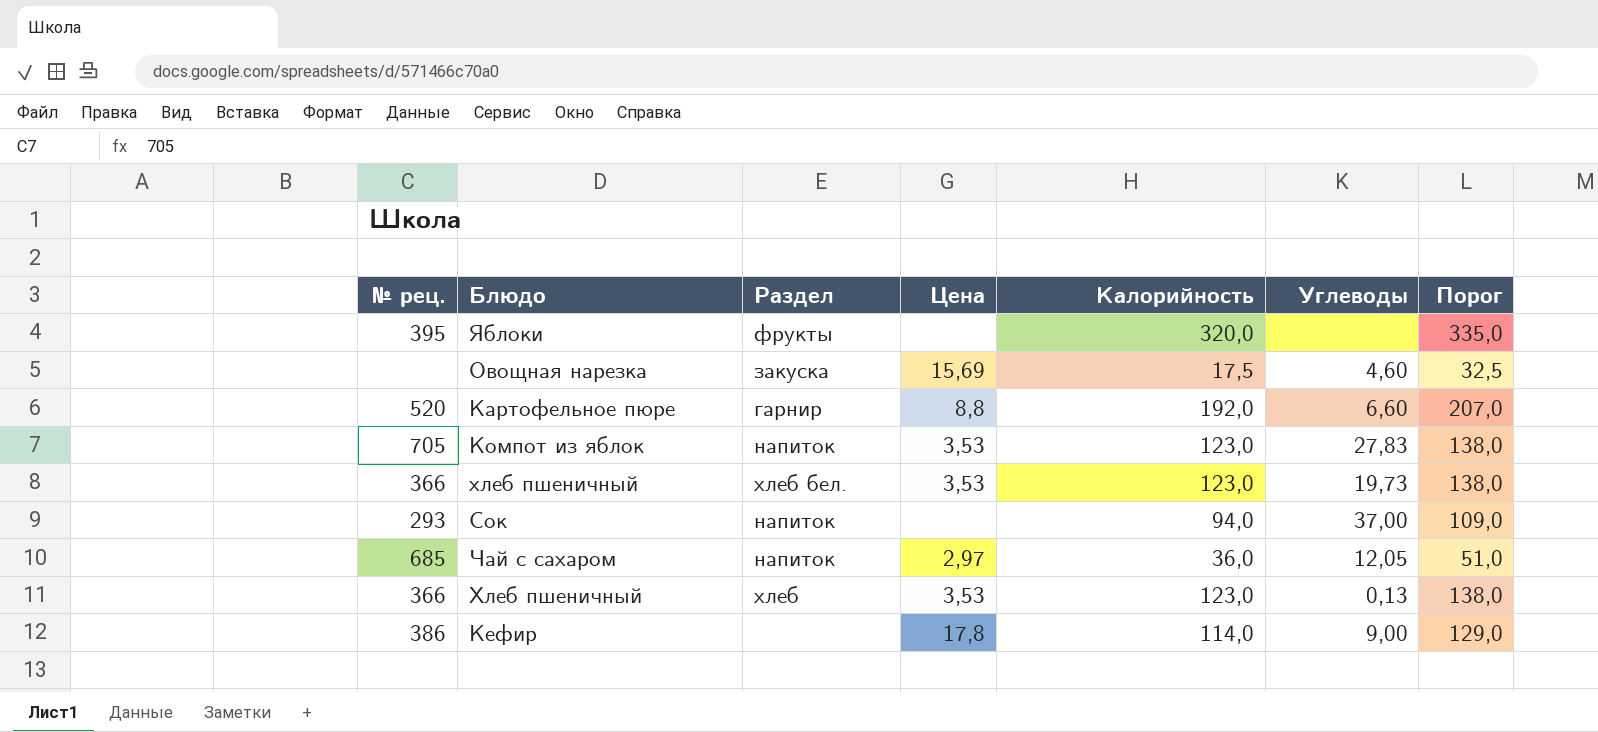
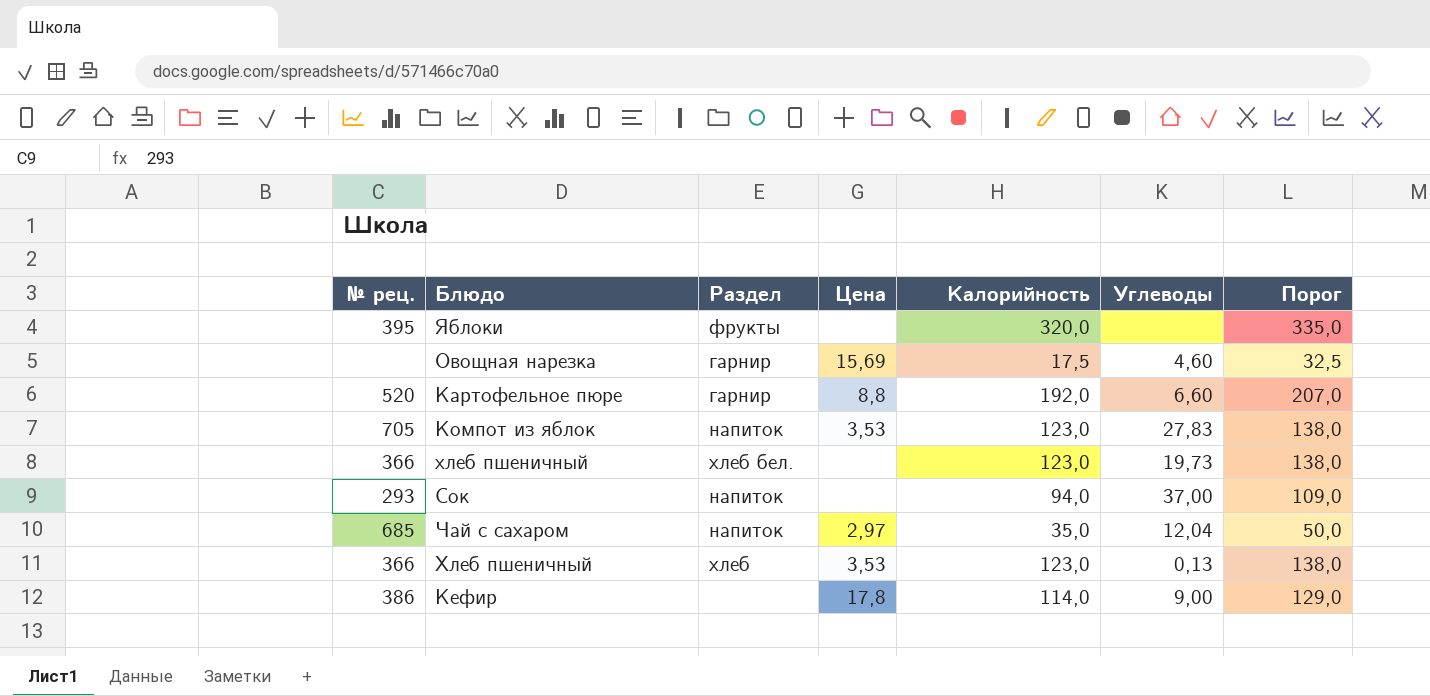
Овощная нарезка | Раздел: закуска -> гарнир
хлеб пшеничный | Цена: 3,53 -> none
Чай с сахаром | Калорийность: 36,0 -> 35,0
Чай с сахаром | Углеводы: 12,05 -> 12,04
Чай с сахаром | Порог: 51,0 -> 50,0

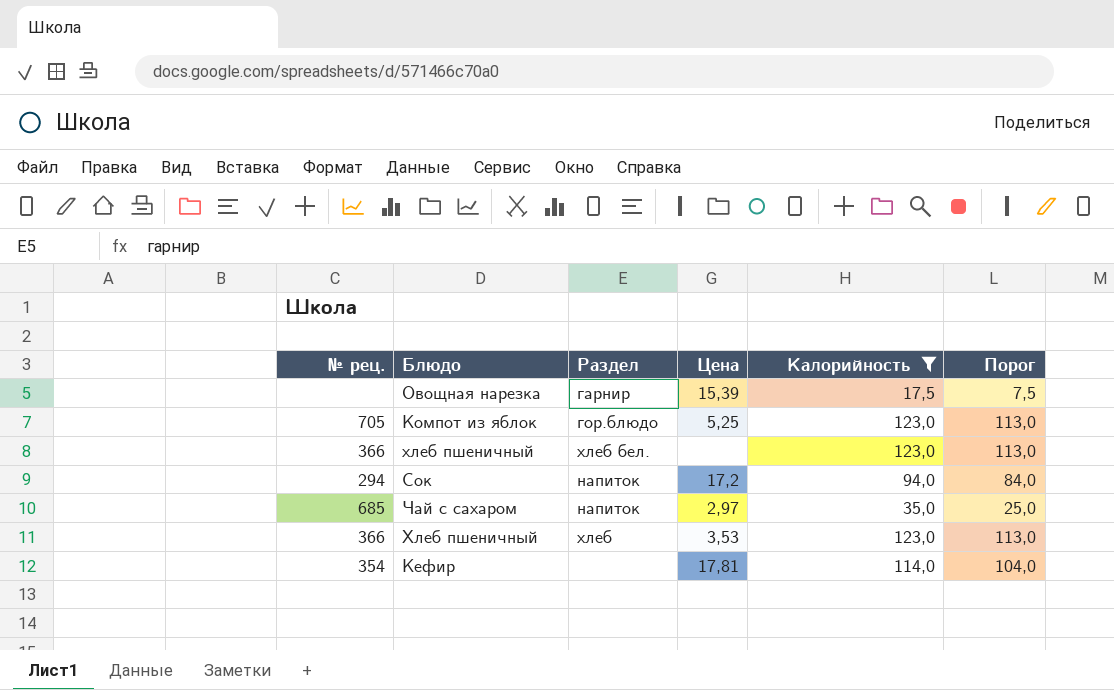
filter: none -> Калорийность <= 123,0
column Углеводы | position: 6 -> none
column Порог | formula: [Калорийность] + 15 -> [Калорийность] - 10
Овощная нарезка | Цена: 15,69 -> 15,39
Компот из яблок | Раздел: напиток -> гор.блюдо
Компот из яблок | Цена: 3,53 -> 5,25
Сок | № рец.: 293 -> 294
Сок | Цена: none -> 17,2
Кефир | № рец.: 386 -> 354
Кефир | Цена: 17,8 -> 17,81

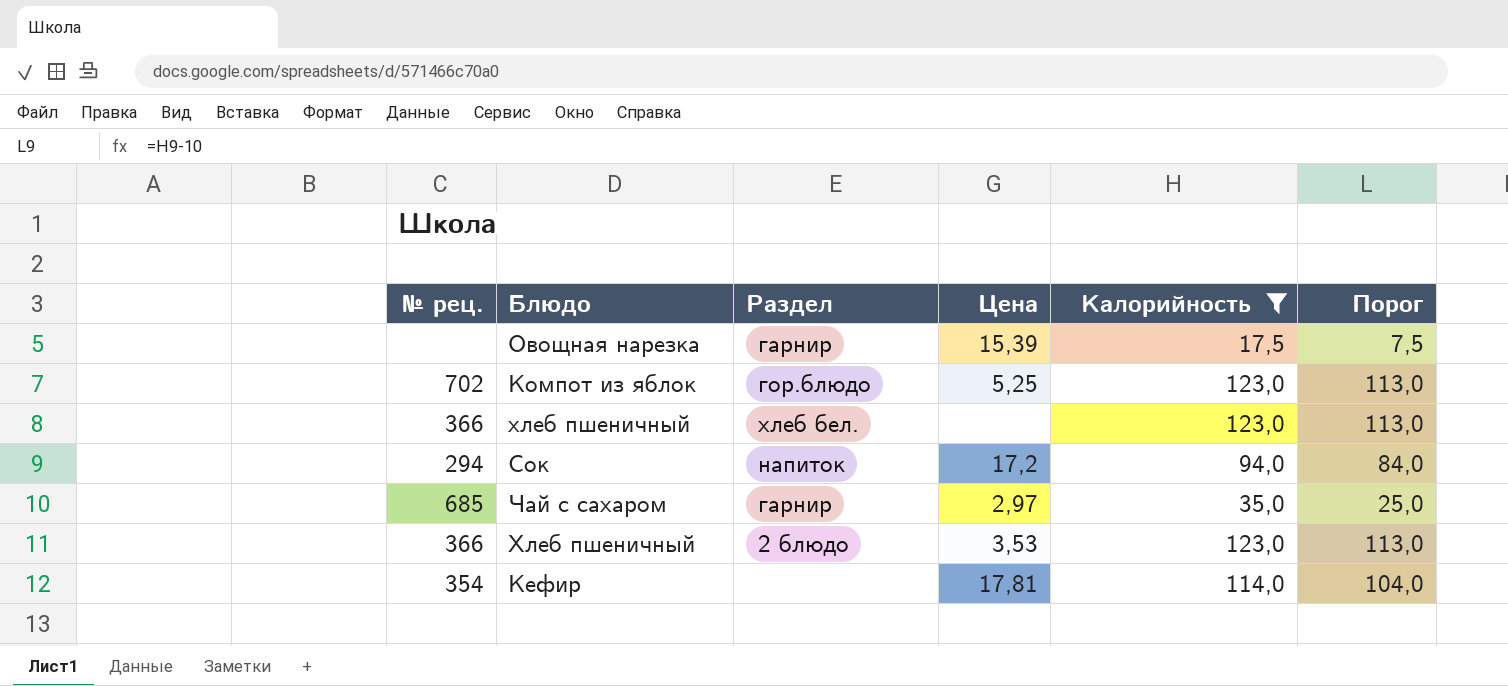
Компот из яблок | № рец.: 705 -> 702
Чай с сахаром | Раздел: напиток -> гарнир
Хлеб пшеничный | Раздел: хлеб -> 2 блюдо

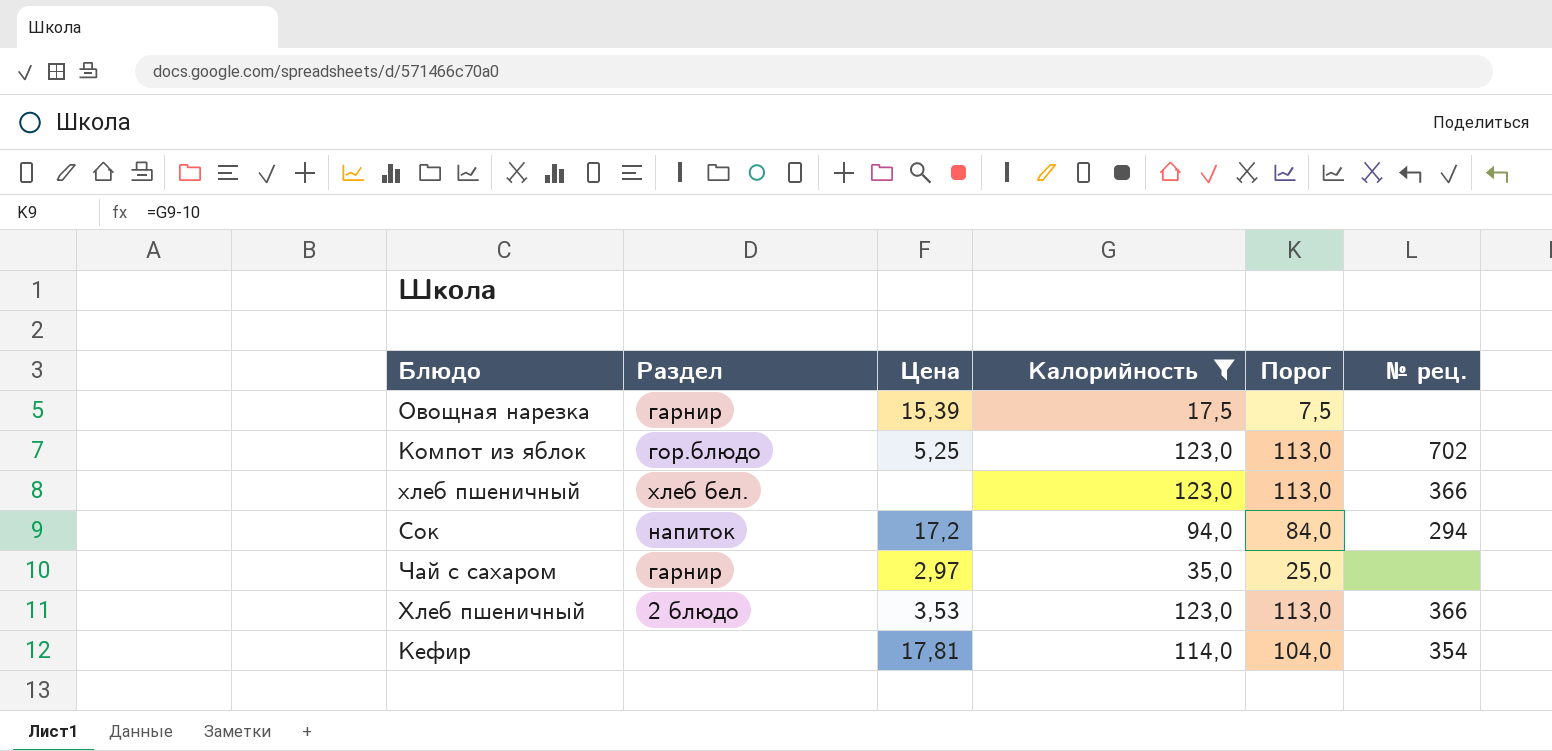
column № рец. | position: 1 -> 6
Чай с сахаром | № рец.: 685 -> none

